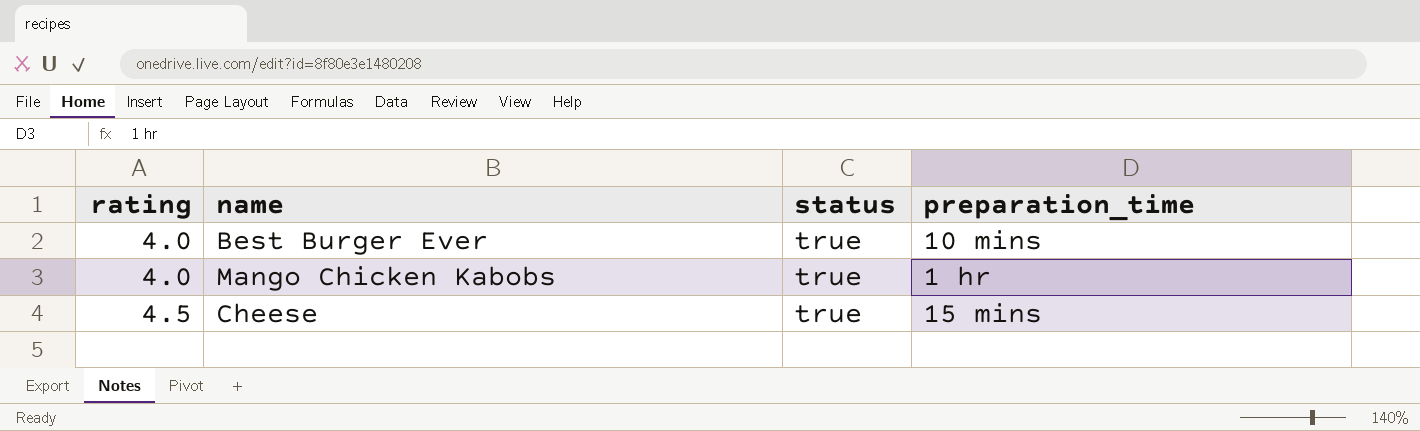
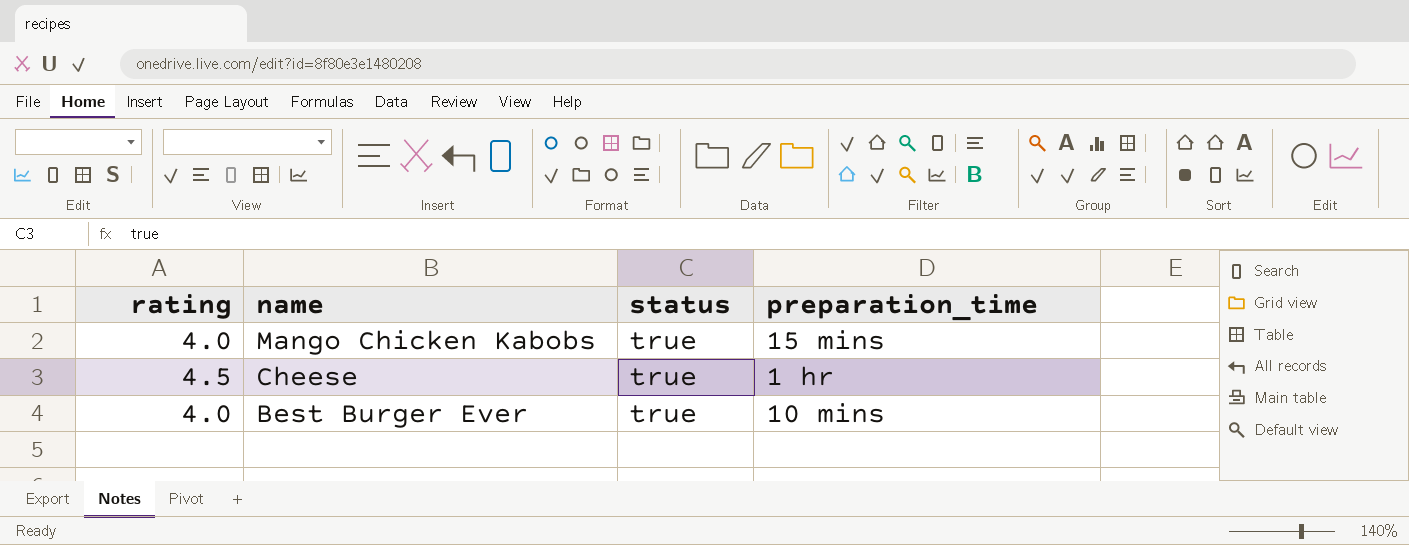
row order: rating ascending -> name descending
Mango Chicken Kabobs | preparation_time: 1 hr -> 15 mins
Cheese | preparation_time: 15 mins -> 1 hr

